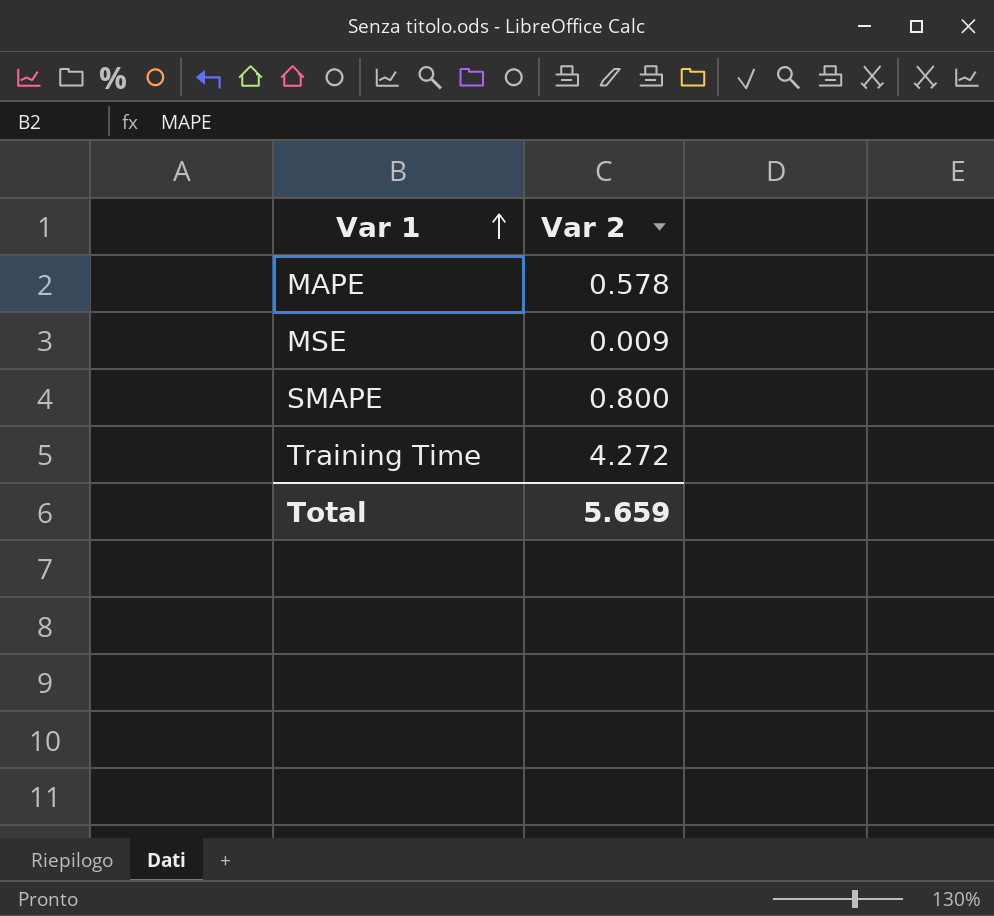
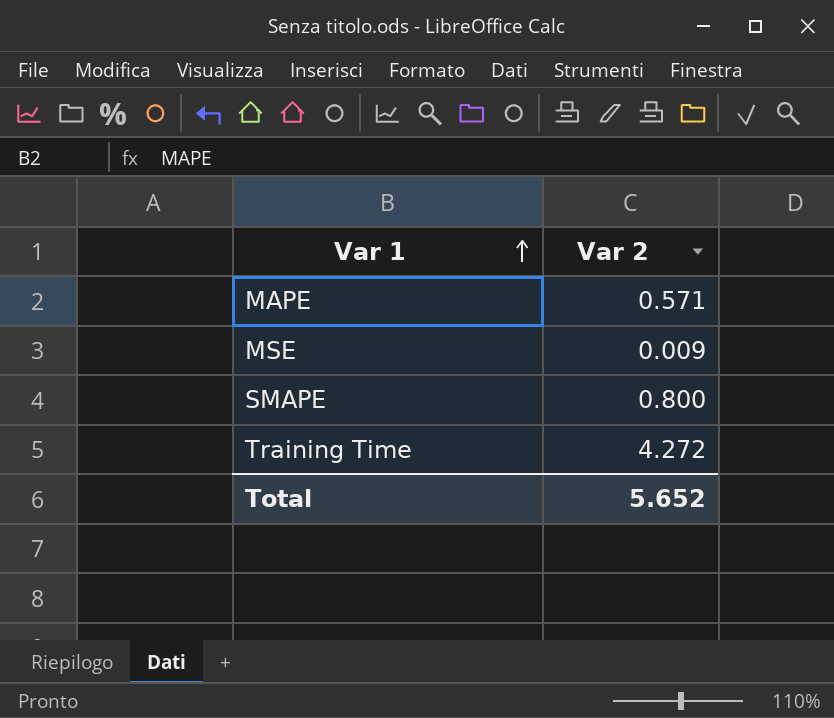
MAPE | Var 2: 0.578 -> 0.571
Total | Var 2: 5.659 -> 5.652

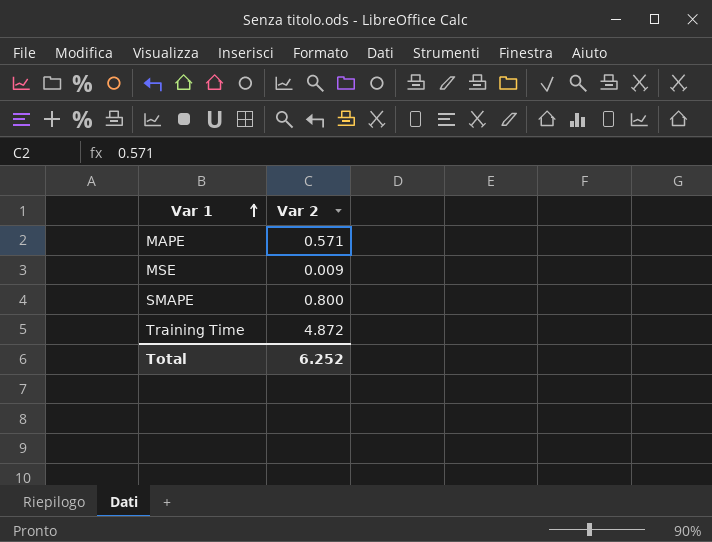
Training Time | Var 2: 4.272 -> 4.872
Total | Var 2: 5.652 -> 6.252

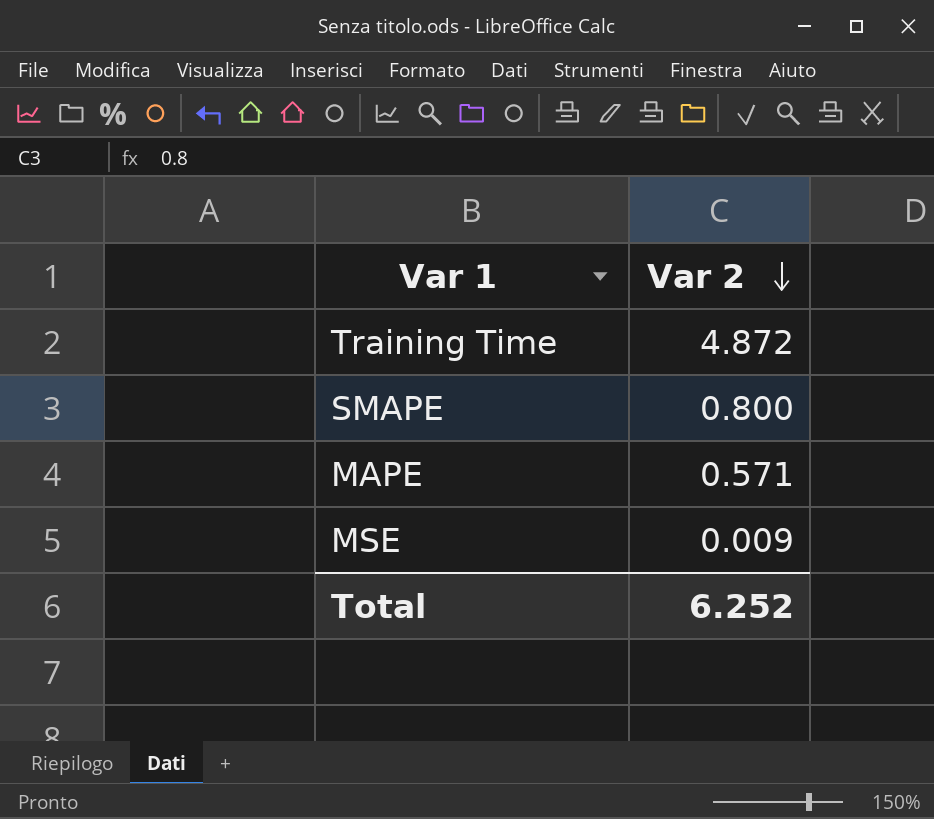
row order: Var 1 ascending -> Var 2 descending

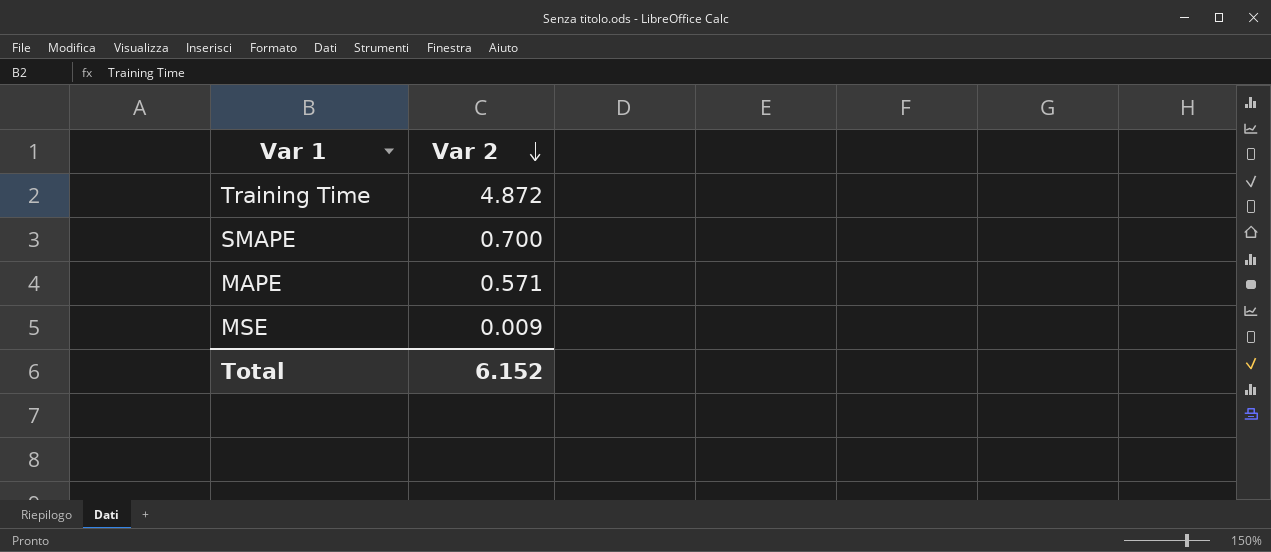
SMAPE | Var 2: 0.800 -> 0.700
Total | Var 2: 6.252 -> 6.152

